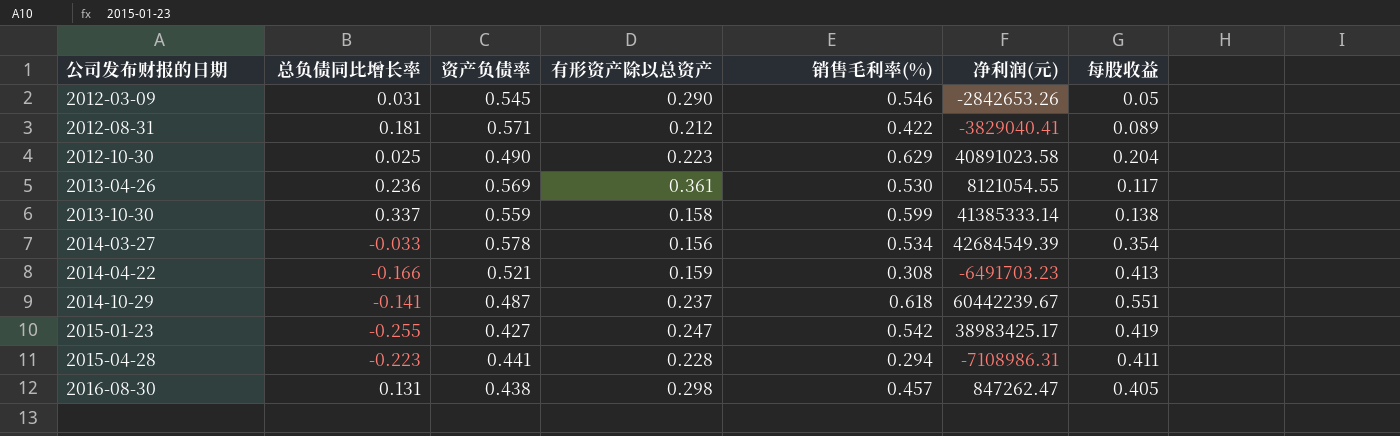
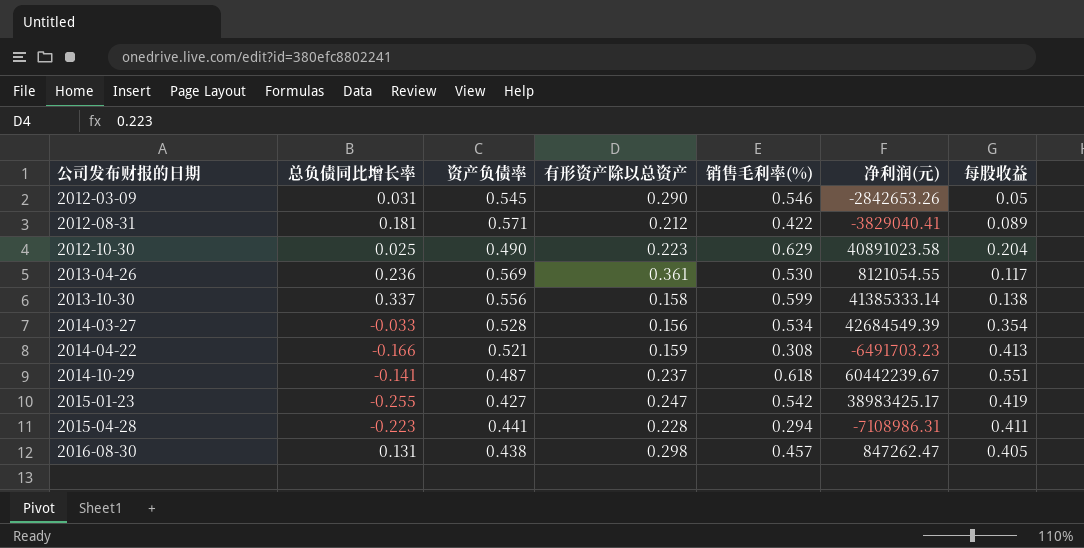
2013-10-30 | 资产负债率: 0.559 -> 0.556
2014-03-27 | 资产负债率: 0.578 -> 0.528

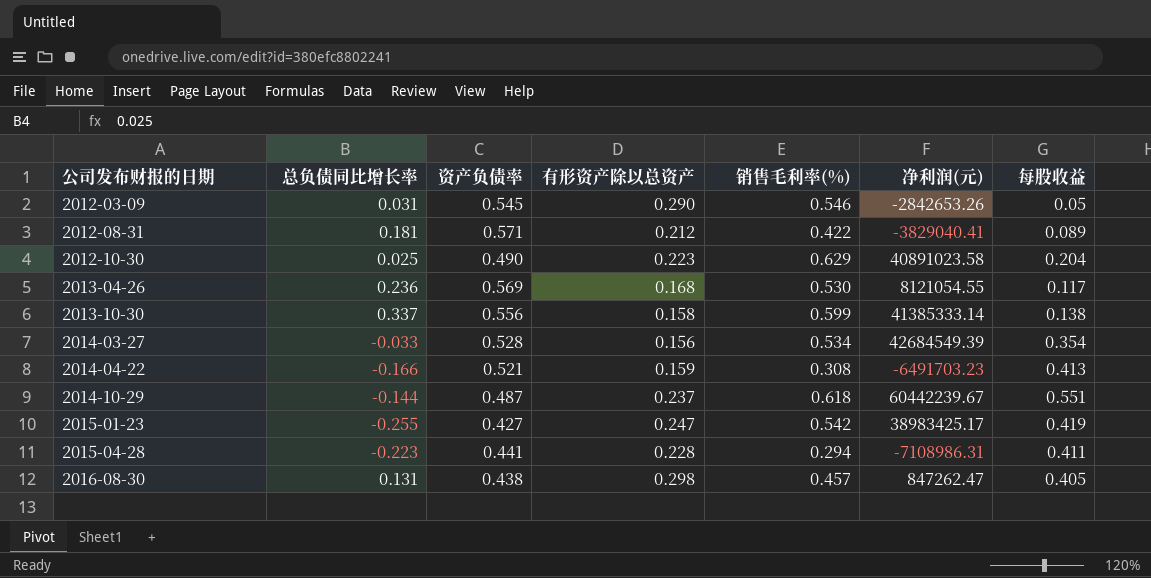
2013-04-26 | 有形资产除以总资产: 0.361 -> 0.168
2014-10-29 | 总负债同比增长率: -0.141 -> -0.144

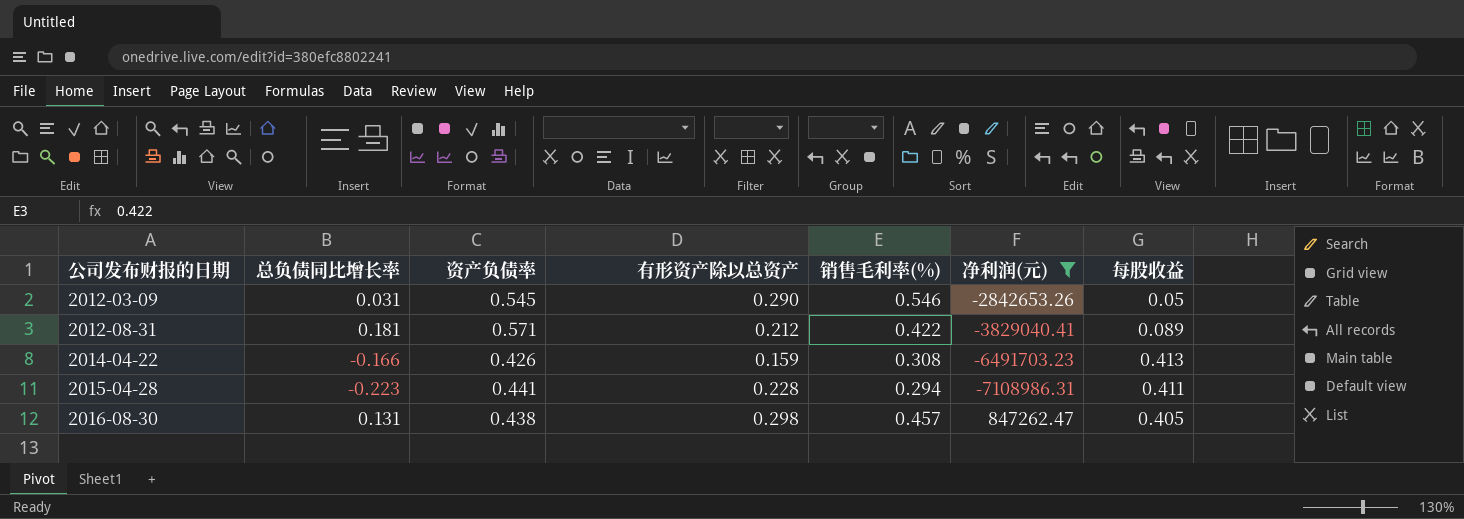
filter: none -> 净利润(元) <= 847262.47
2014-04-22 | 资产负债率: 0.521 -> 0.426

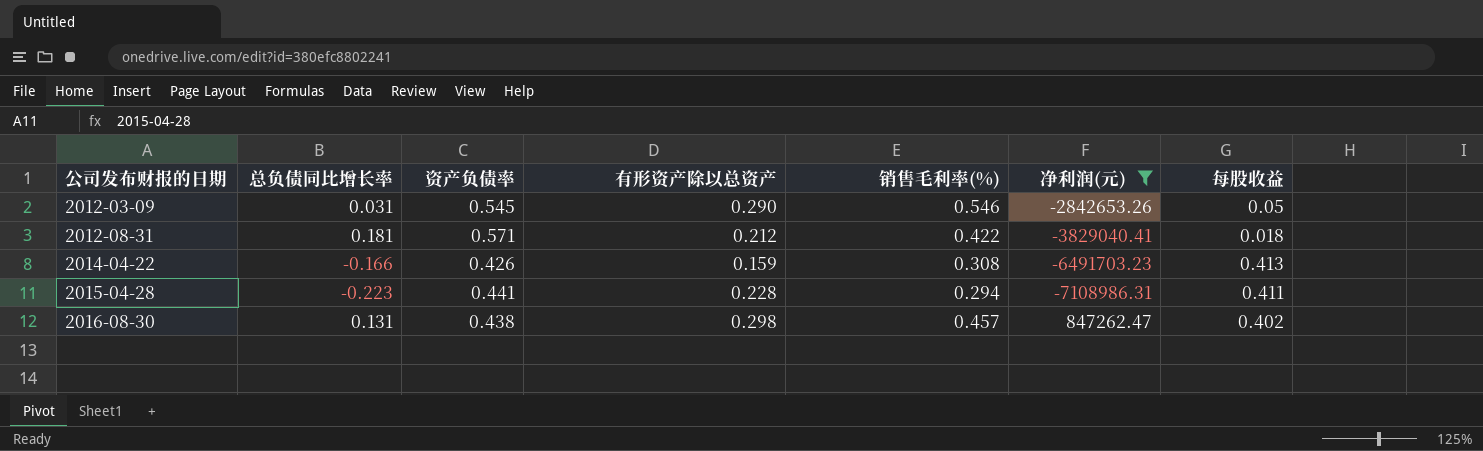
2012-08-31 | 每股收益: 0.089 -> 0.018
2016-08-30 | 每股收益: 0.405 -> 0.402

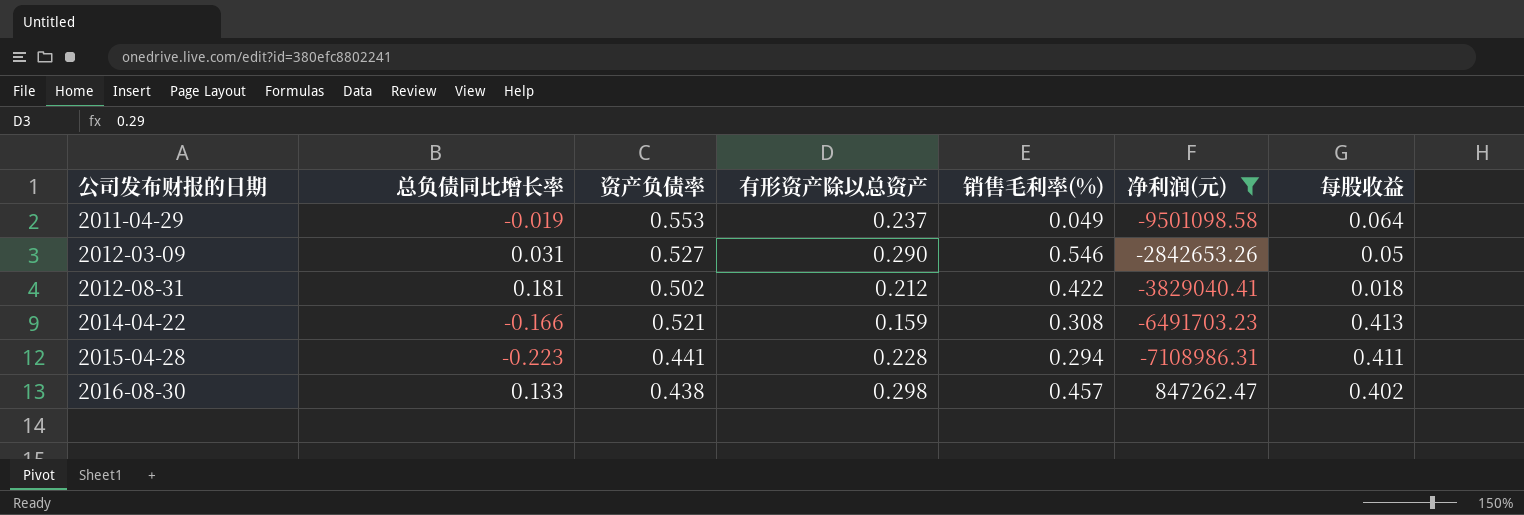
row 2011-04-29: none -> -0.019 | 0.553 | 0.237 | 0.049 | -9501098.58 | 0.064
2012-03-09 | 资产负债率: 0.545 -> 0.527
2012-08-31 | 资产负债率: 0.571 -> 0.502
2014-04-22 | 资产负债率: 0.426 -> 0.521
2016-08-30 | 总负债同比增长率: 0.131 -> 0.133

